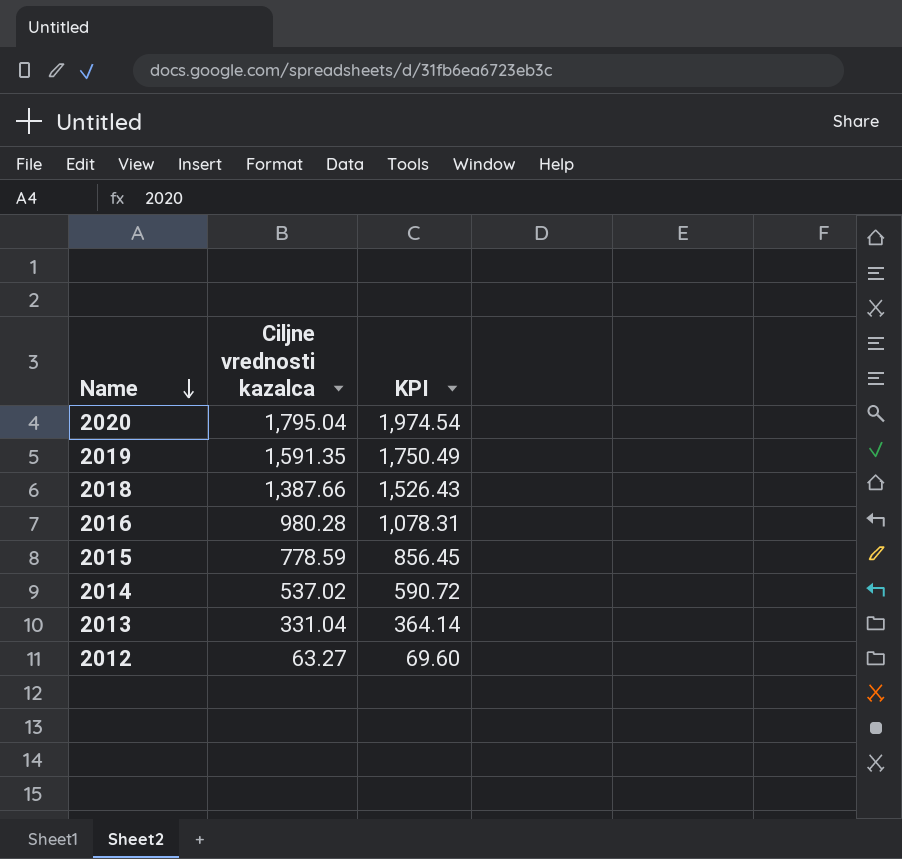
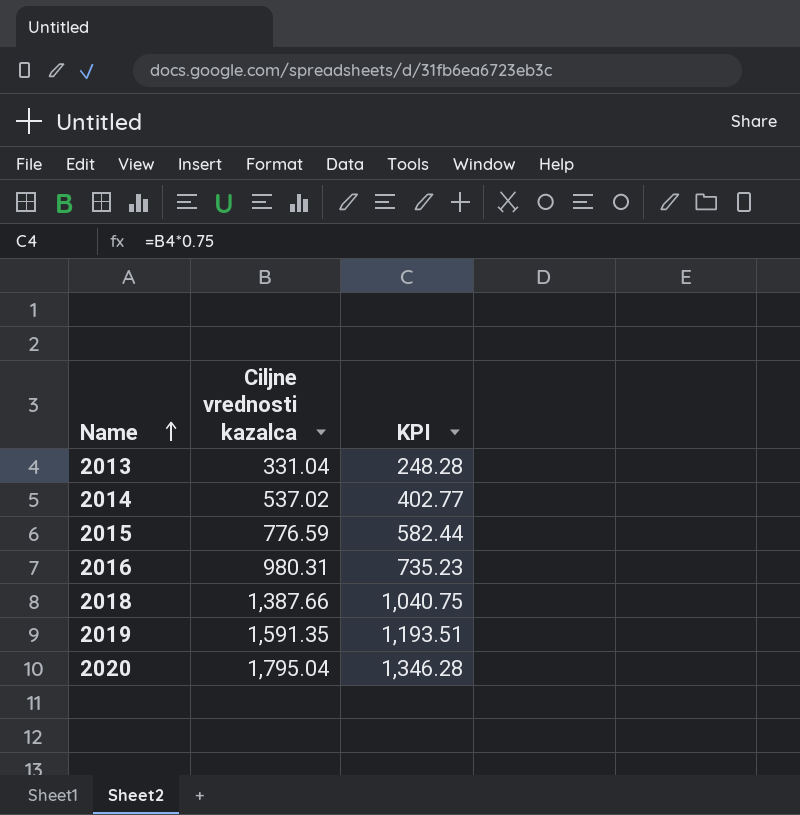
row order: Name descending -> Name ascending
column KPI | formula: [Ciljne vrednosti kazalca] * 1.1 -> [Ciljne vrednosti kazalca] * 0.75
row 2012: 63.27 | 69.60 -> none
2015 | Ciljne vrednosti kazalca: 778.59 -> 776.59
2016 | Ciljne vrednosti kazalca: 980.28 -> 980.31

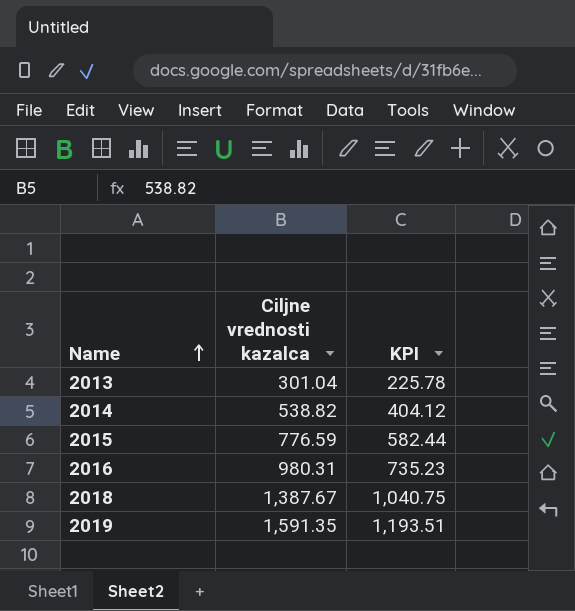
row 2020: 1,795.04 | 1,346.28 -> none
2013 | Ciljne vrednosti kazalca: 331.04 -> 301.04
2013 | KPI: 248.28 -> 225.78
2014 | Ciljne vrednosti kazalca: 537.02 -> 538.82
2014 | KPI: 402.77 -> 404.12
2018 | Ciljne vrednosti kazalca: 1,387.66 -> 1,387.67

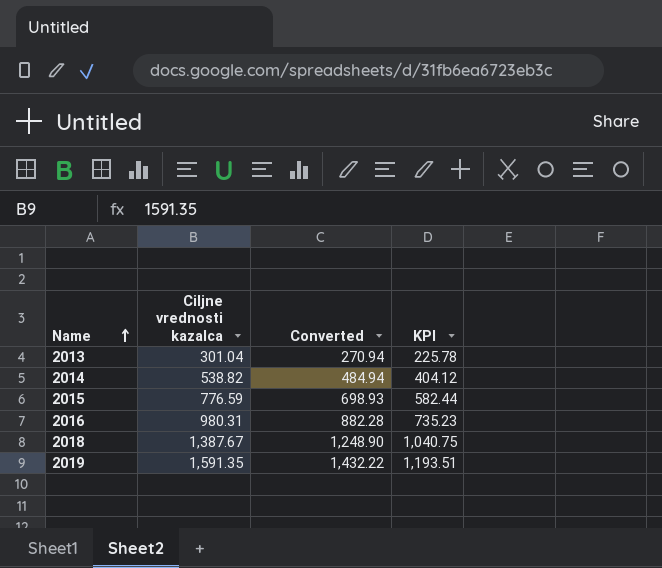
column Converted | formula: none -> [Ciljne vrednosti kazalca] * 0.9

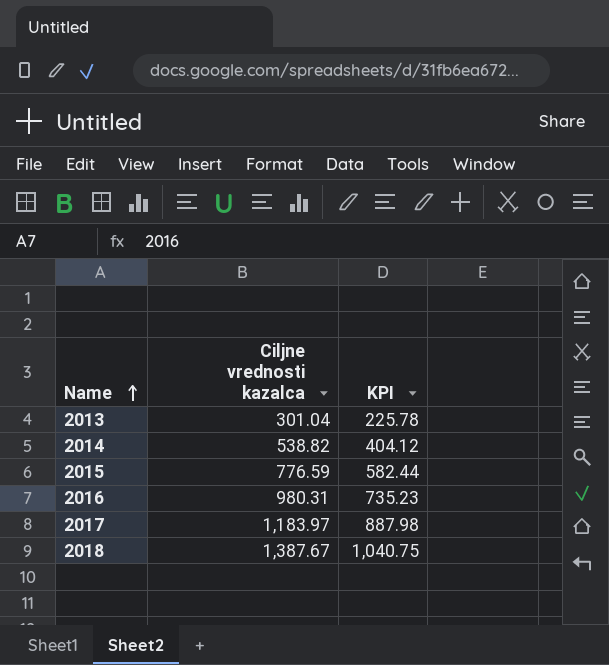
column Converted | formula: [Ciljne vrednosti kazalca] * 0.9 -> none
row 2019: 1,591.35 | 1,432.22 | 1,193.51 -> none
row 2017: none -> 1,183.97 | 887.98

